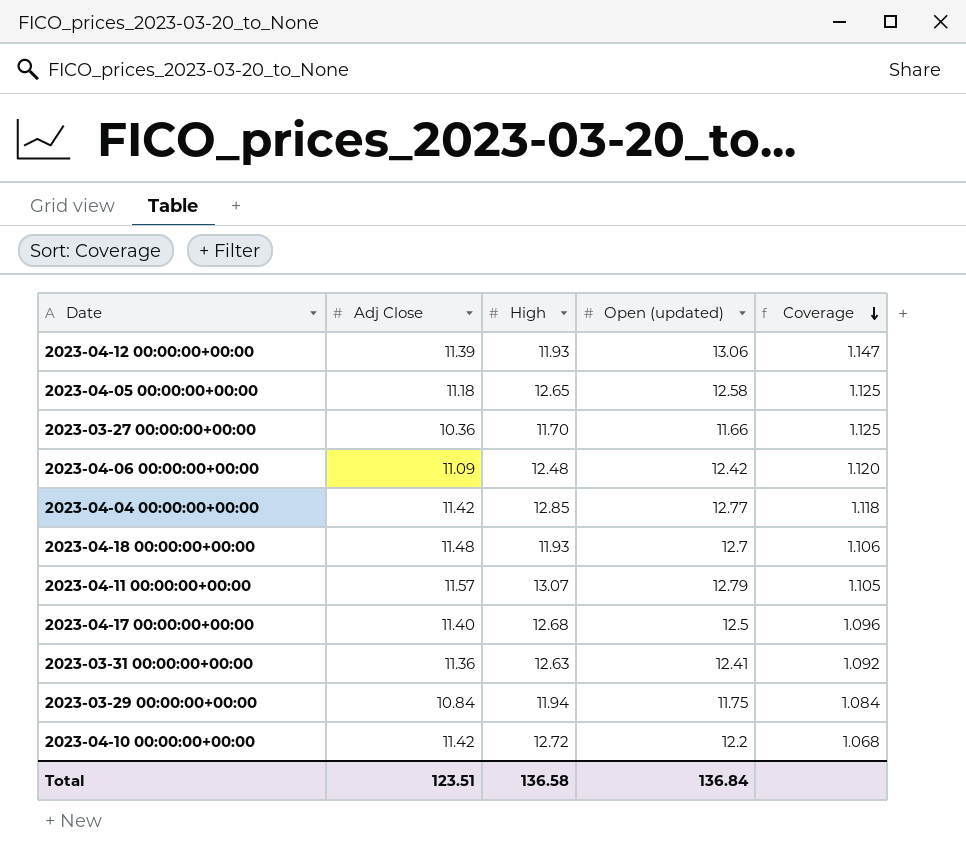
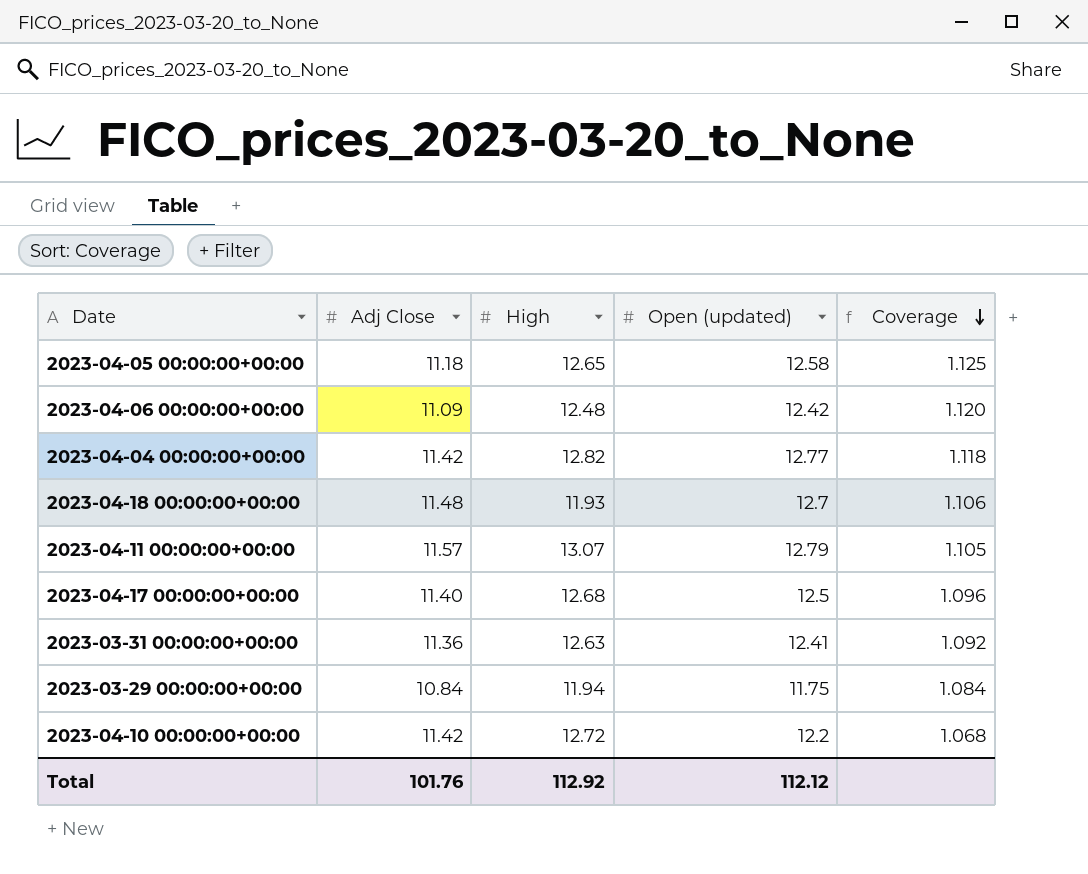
row 2023-04-12 00:00:00+00:00: 11.39 | 11.93 | 13.06 | 1.147 -> none
row 2023-03-27 00:00:00+00:00: 10.36 | 11.70 | 11.66 | 1.125 -> none
2023-04-04 00:00:00+00:00 | High: 12.85 -> 12.82
Total | Adj Close: 123.51 -> 101.76
Total | High: 136.58 -> 112.92
Total | Open (updated): 136.84 -> 112.12

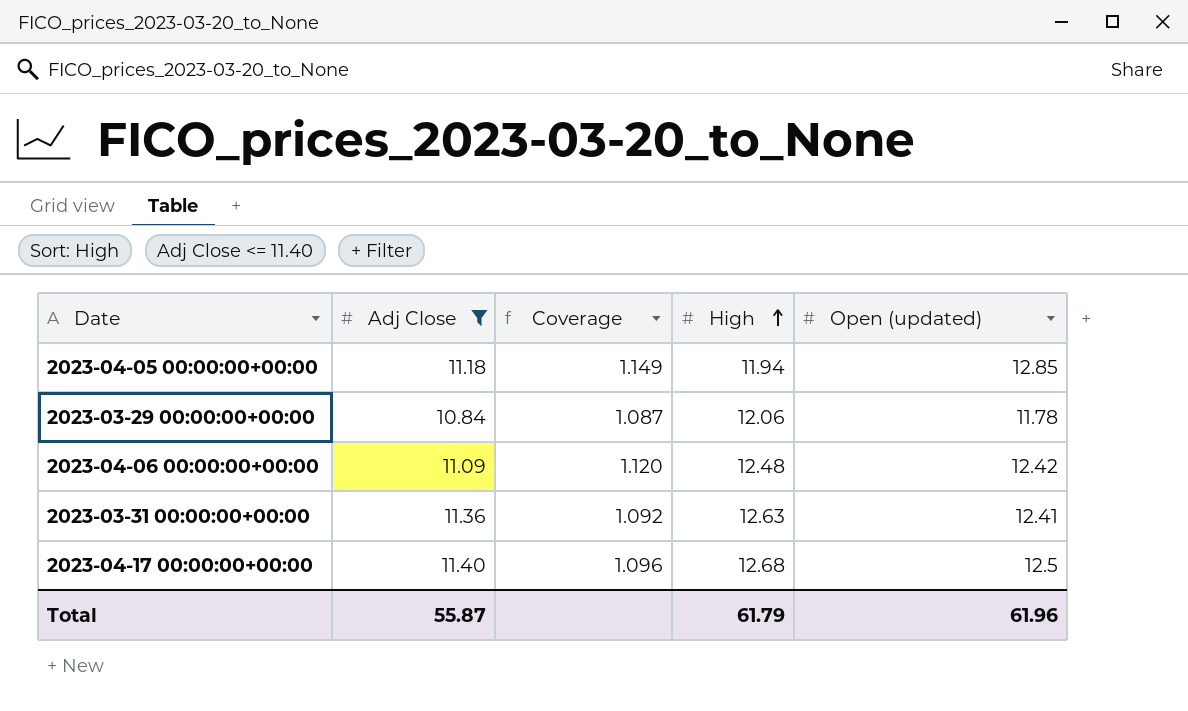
filter: none -> Adj Close <= 11.40
row order: Coverage descending -> High ascending
column Coverage | position: 5 -> 3
2023-04-05 00:00:00+00:00 | Coverage: 1.125 -> 1.149
2023-04-05 00:00:00+00:00 | High: 12.65 -> 11.94
2023-04-05 00:00:00+00:00 | Open (updated): 12.58 -> 12.85
2023-03-29 00:00:00+00:00 | Coverage: 1.084 -> 1.087
2023-03-29 00:00:00+00:00 | High: 11.94 -> 12.06
2023-03-29 00:00:00+00:00 | Open (updated): 11.75 -> 11.78
Total | Adj Close: 101.76 -> 55.87
Total | High: 112.92 -> 61.79
Total | Open (updated): 112.12 -> 61.96

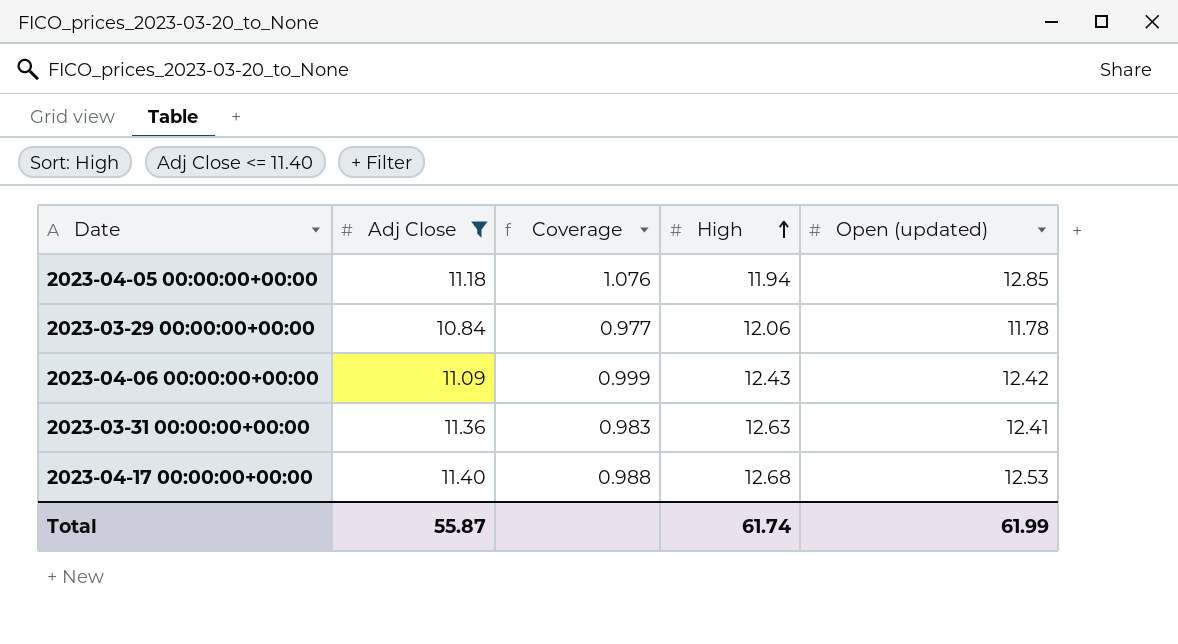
column Coverage | formula: [Open (updated)] / [Adj Close] -> [Open (updated)] / [High]
2023-04-06 00:00:00+00:00 | High: 12.48 -> 12.43
2023-04-17 00:00:00+00:00 | Open (updated): 12.5 -> 12.53
Total | High: 61.79 -> 61.74
Total | Open (updated): 61.96 -> 61.99

